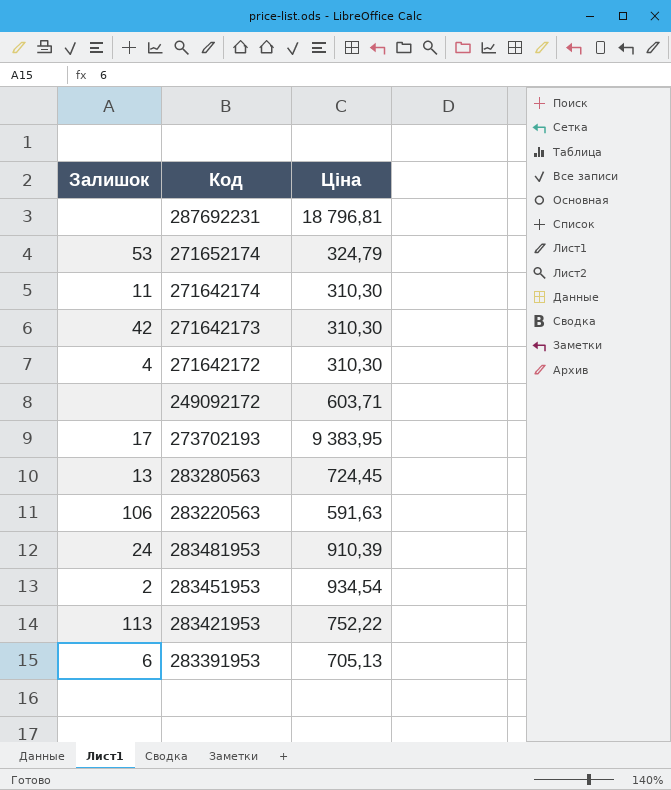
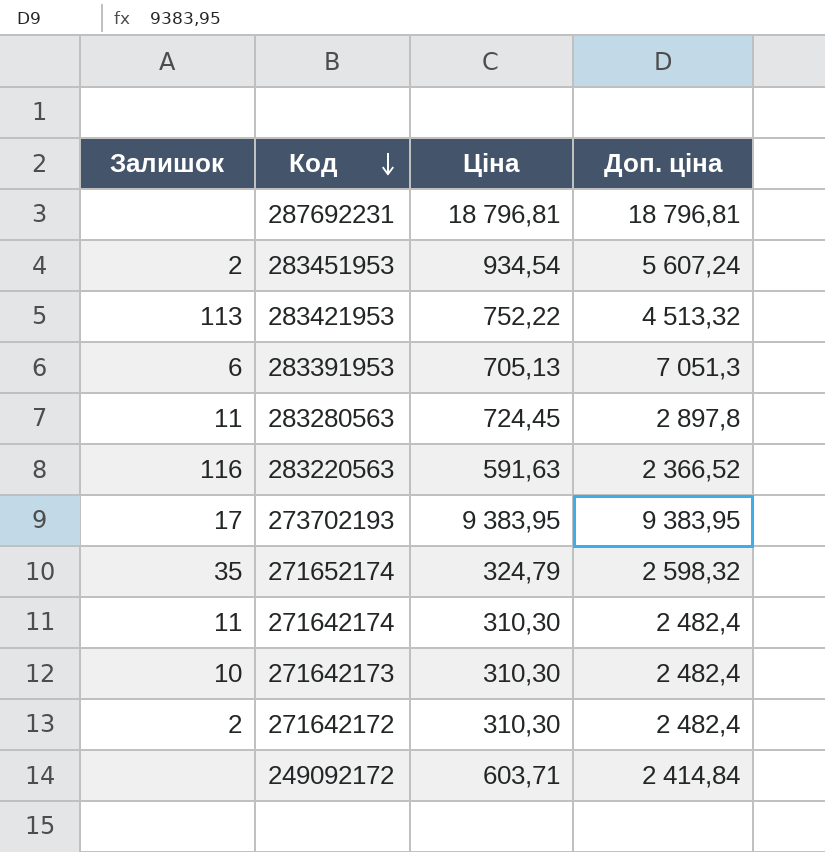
row order: none -> Код descending
column Доп. ціна | position: none -> 4
row 283481953: 24 | 910,39 -> none
283280563 | Залишок: 13 -> 11
283220563 | Залишок: 106 -> 116
271652174 | Залишок: 53 -> 35
271642173 | Залишок: 42 -> 10
271642172 | Залишок: 4 -> 2

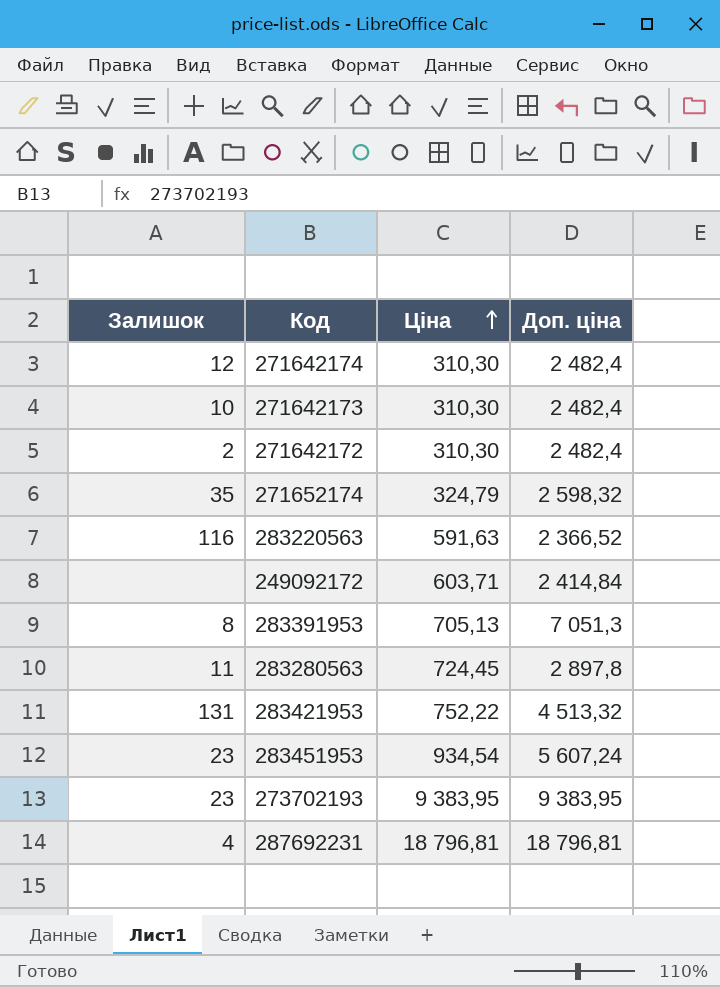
row order: Код descending -> Ціна ascending
271642174 | Залишок: 11 -> 12
283391953 | Залишок: 6 -> 8
283421953 | Залишок: 113 -> 131
283451953 | Залишок: 2 -> 23
273702193 | Залишок: 17 -> 23
287692231 | Залишок: none -> 4

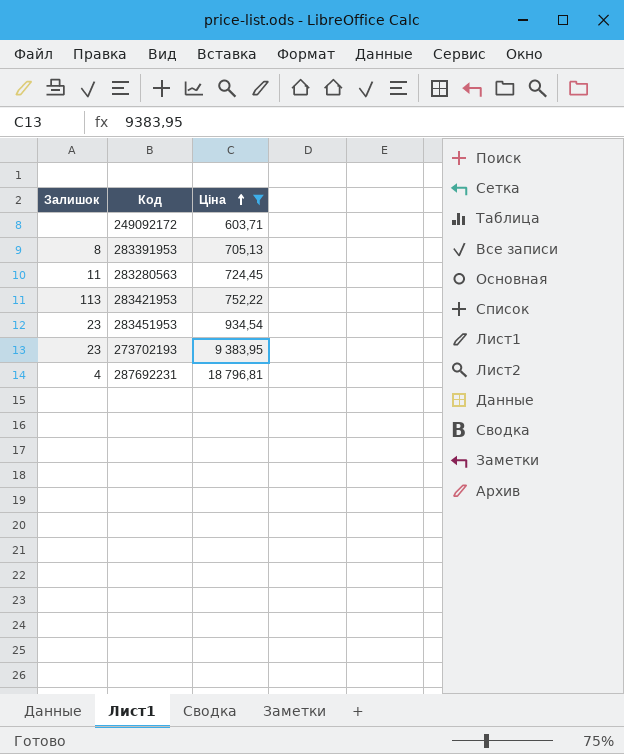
filter: none -> Ціна >= 603,71
column Доп. ціна | position: 4 -> none
283421953 | Залишок: 131 -> 113

